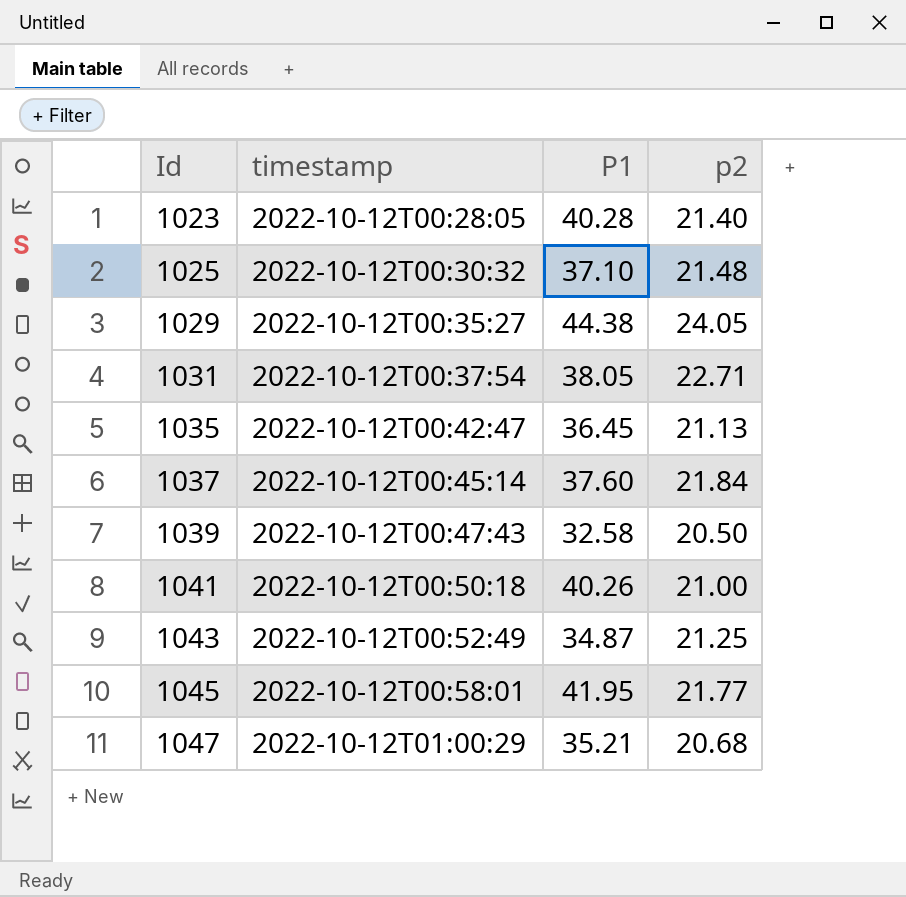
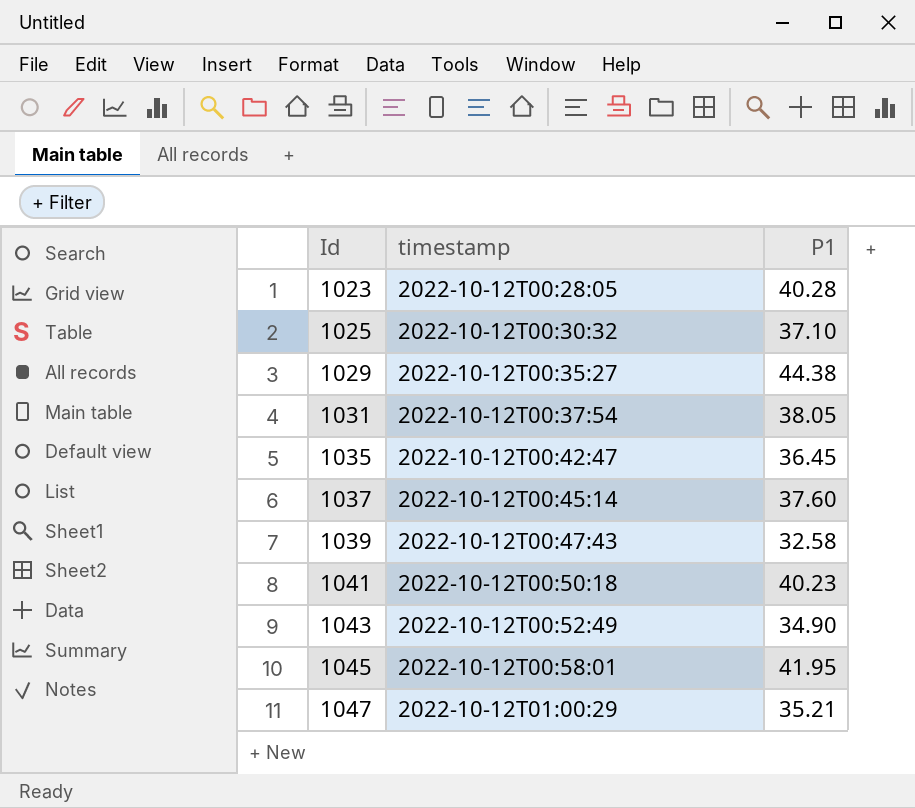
column p2 | position: 4 -> none
1041 | P1: 40.26 -> 40.23
1043 | P1: 34.87 -> 34.90

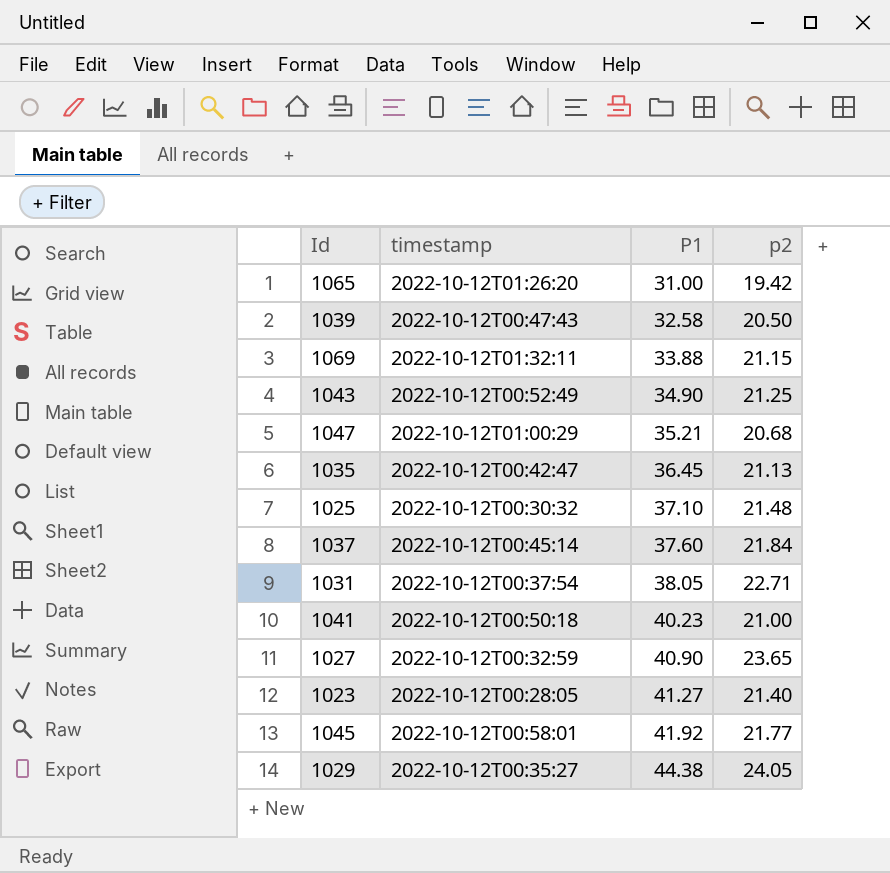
row order: Id ascending -> P1 ascending
column p2 | position: none -> 4
row 1065: none -> 2022-10-12T01:26:20 | 31.00 | 19.42
row 1069: none -> 2022-10-12T01:32:11 | 33.88 | 21.15
row 1027: none -> 2022-10-12T00:32:59 | 40.90 | 23.65
1023 | P1: 40.28 -> 41.27
1045 | P1: 41.95 -> 41.92

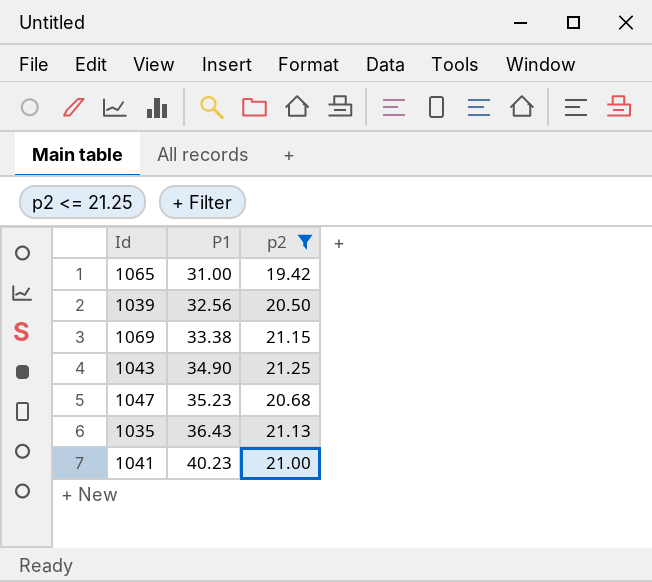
filter: none -> p2 <= 21.25
column timestamp | position: 2 -> none
1039 | P1: 32.58 -> 32.56
1069 | P1: 33.88 -> 33.38
1047 | P1: 35.21 -> 35.23
1035 | P1: 36.45 -> 36.43

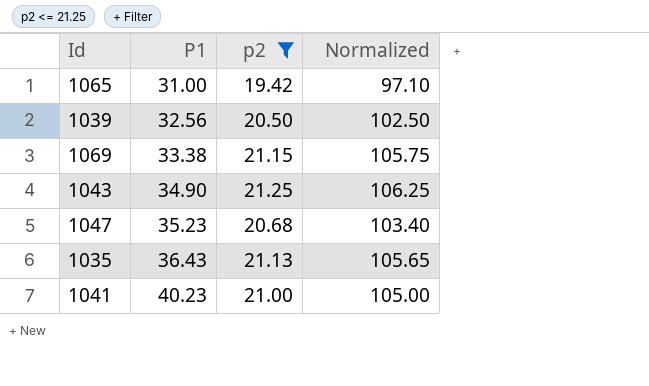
column Normalized | formula: none -> [p2] * 5

